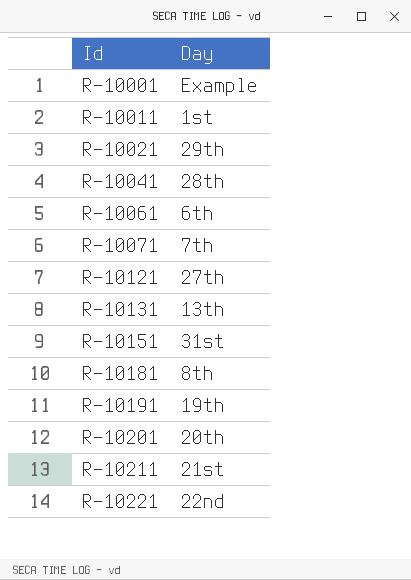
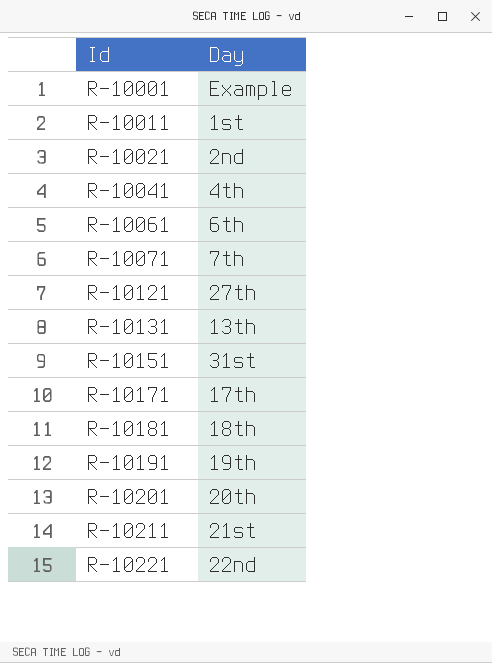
R-10021 | Day: 29th -> 2nd
R-10041 | Day: 28th -> 4th
row R-10171: none -> 17th
R-10181 | Day: 8th -> 18th

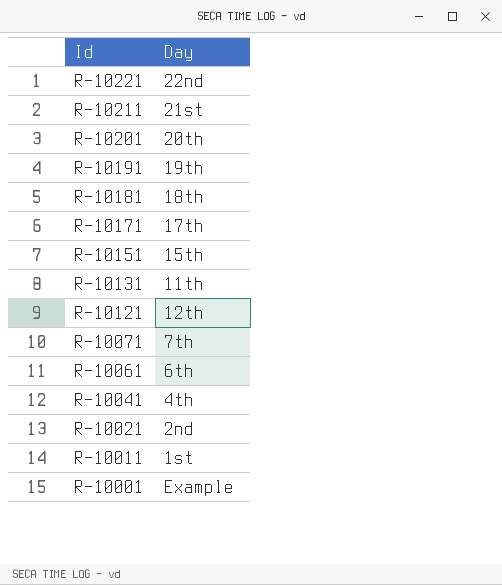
row order: Id ascending -> Id descending
R-10151 | Day: 31st -> 15th
R-10131 | Day: 13th -> 11th
R-10121 | Day: 27th -> 12th

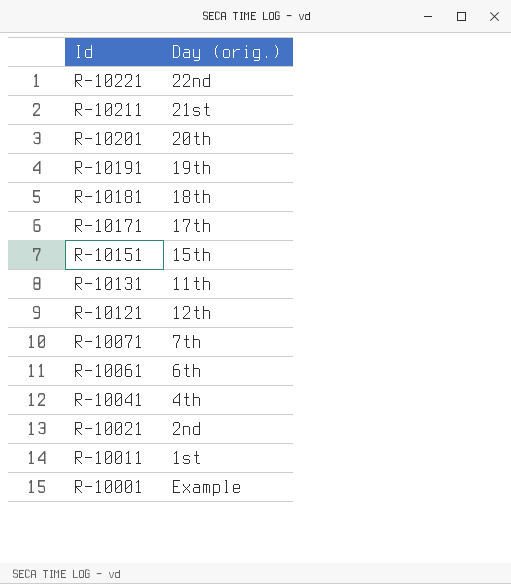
column name: Day -> Day (orig.)

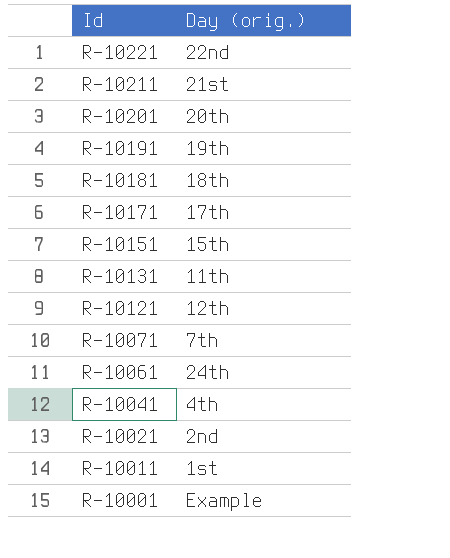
R-10061 | Day (orig.): 6th -> 24th

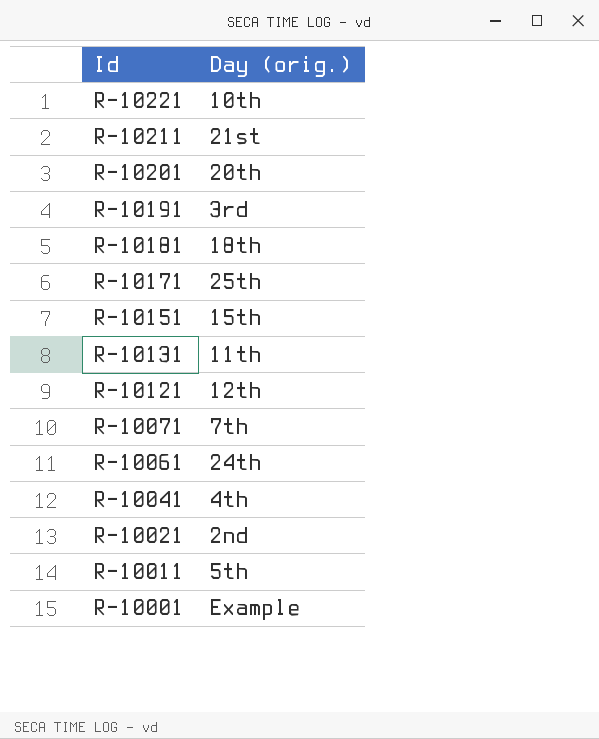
R-10221 | Day (orig.): 22nd -> 10th
R-10191 | Day (orig.): 19th -> 3rd
R-10171 | Day (orig.): 17th -> 25th
R-10011 | Day (orig.): 1st -> 5th

